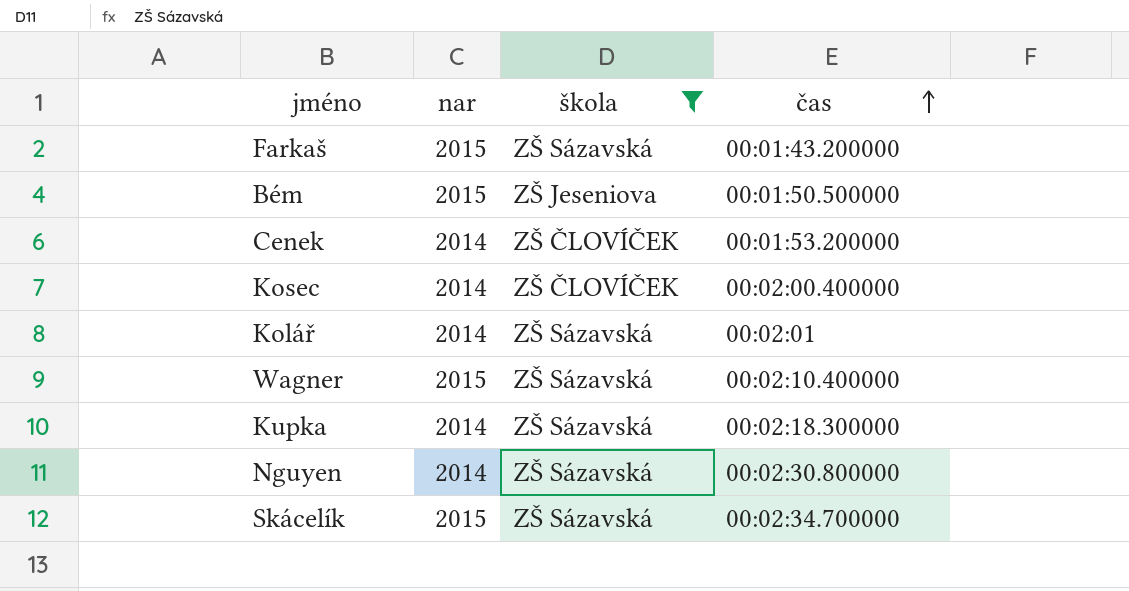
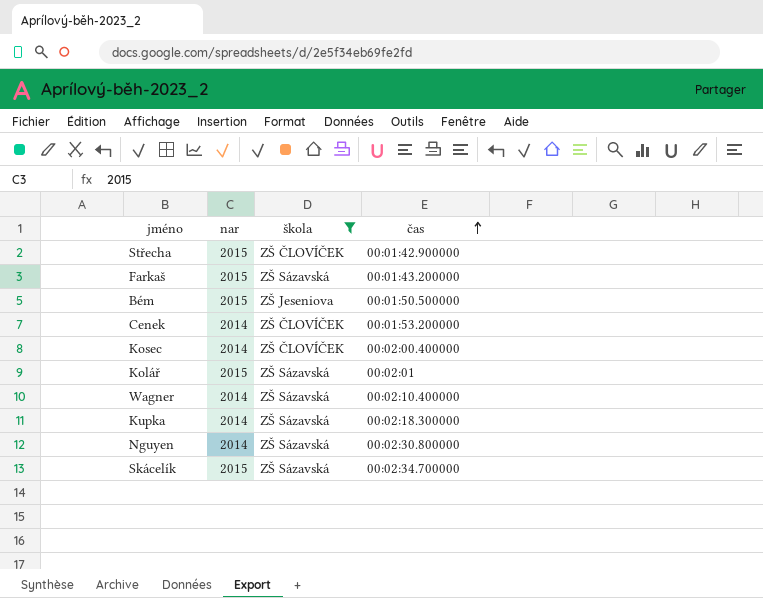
row Střecha: none -> 2015 | ZŠ ČLOVÍČEK | 00:01:42.900000
Kolář | nar: 2014 -> 2015
Wagner | nar: 2015 -> 2014

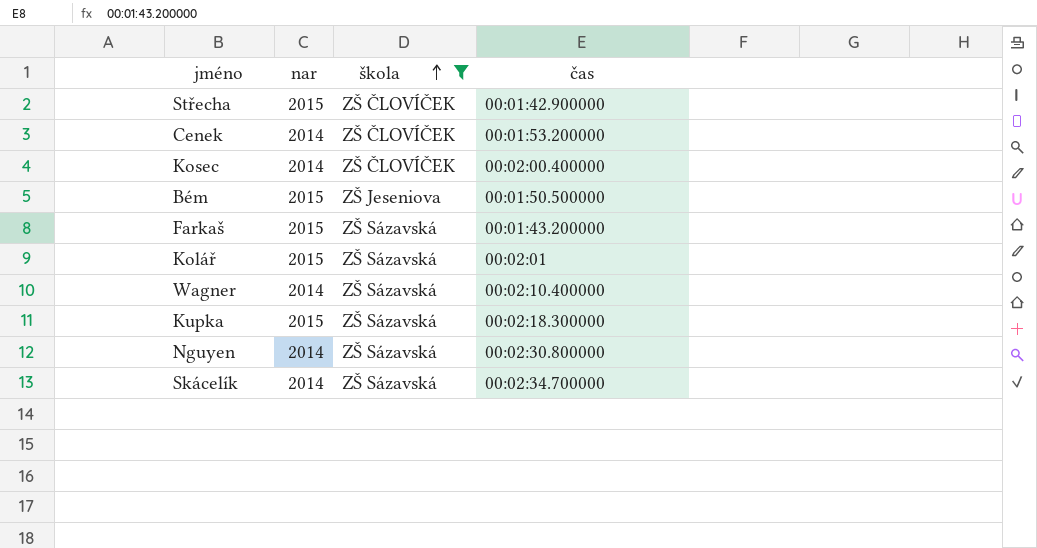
row order: čas ascending -> škola ascending
Kupka | nar: 2014 -> 2015
Skácelík | nar: 2015 -> 2014

